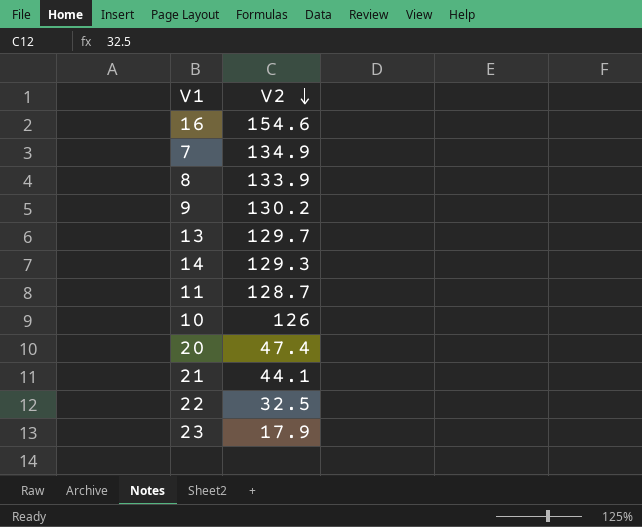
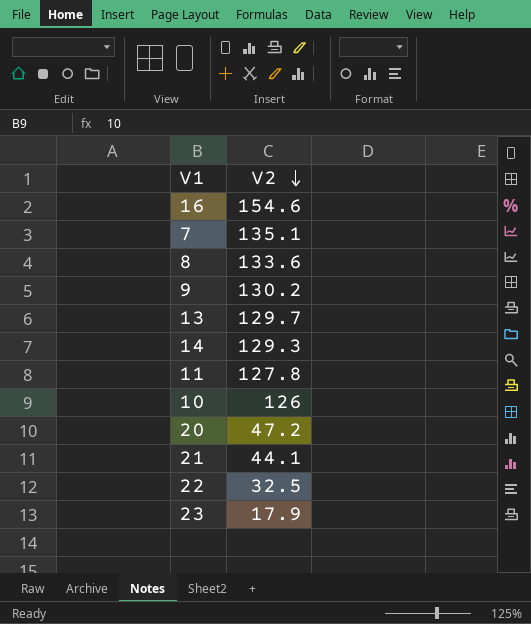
7 | V2: 134.9 -> 135.1
8 | V2: 133.9 -> 133.6
11 | V2: 128.7 -> 127.8
20 | V2: 47.4 -> 47.2

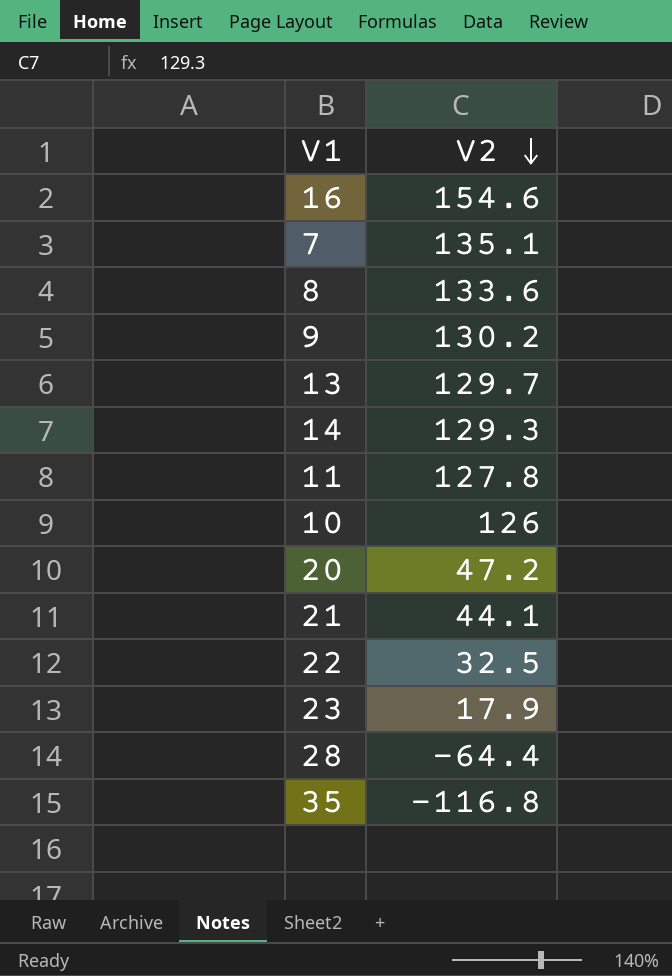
row 28: none -> -64.4
row 35: none -> -116.8

